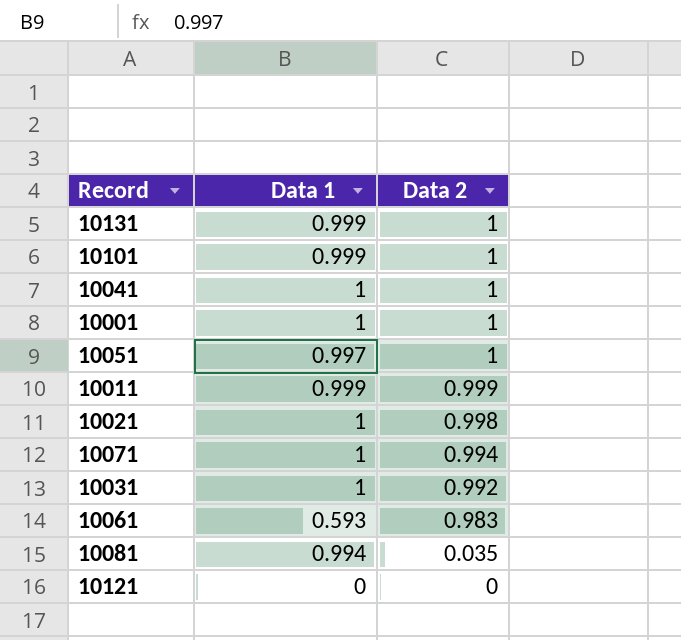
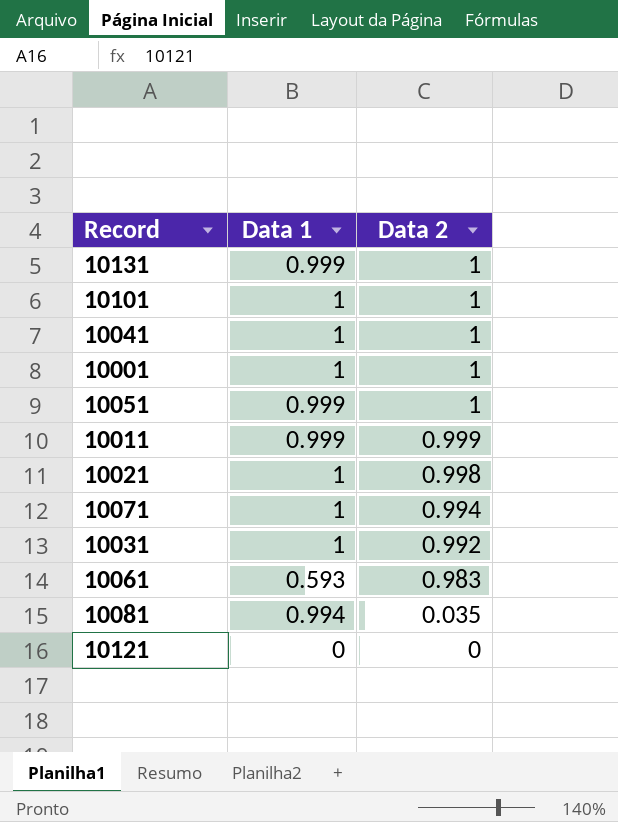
10101 | Data 1: 0.999 -> 1
10051 | Data 1: 0.997 -> 0.999

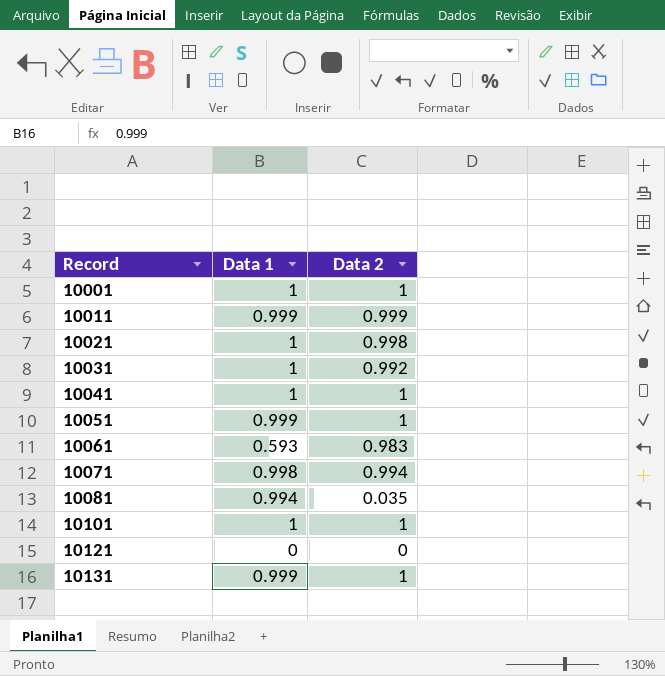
row order: Data 2 descending -> Record ascending
10071 | Data 1: 1 -> 0.998

